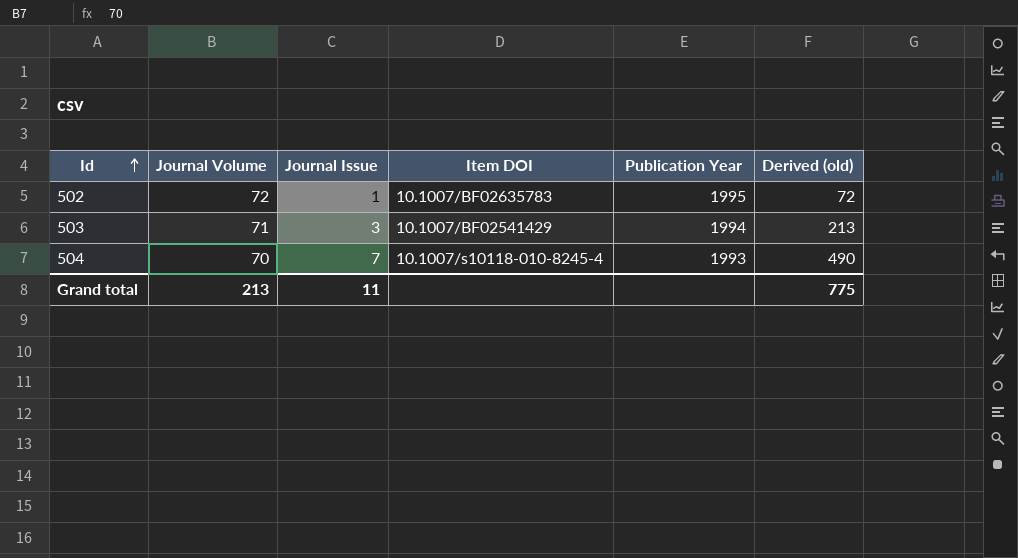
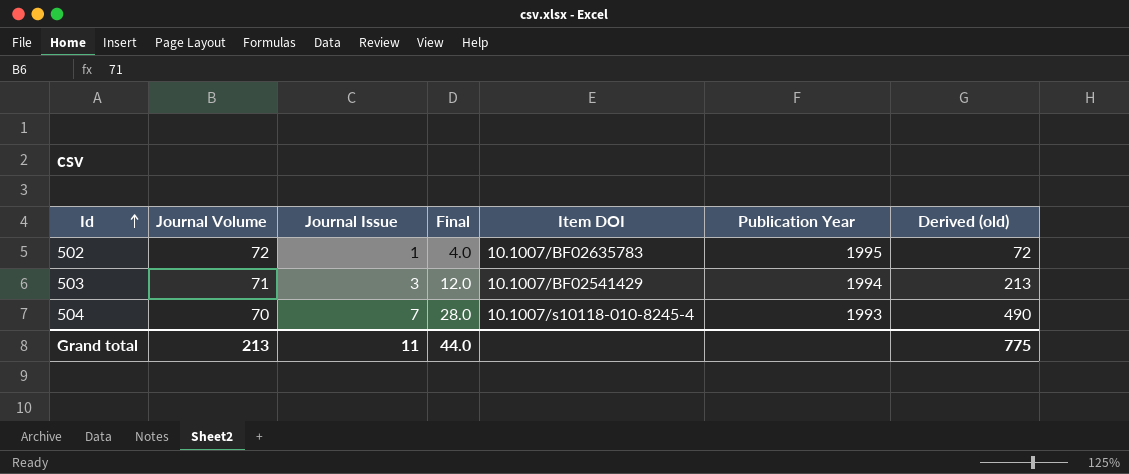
column Final | formula: none -> [Journal Issue] * 4

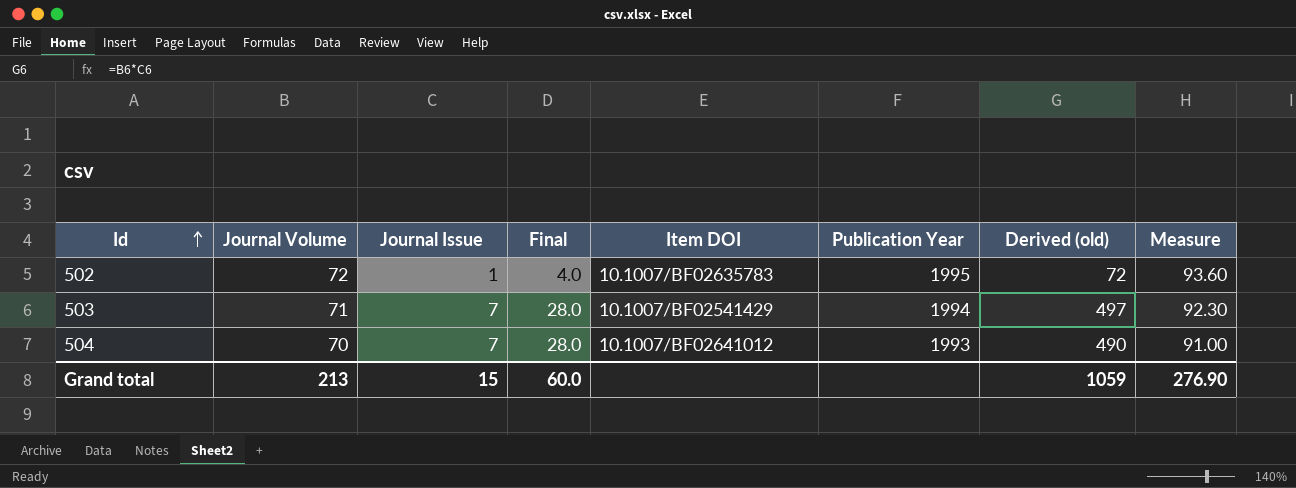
column Measure | formula: none -> [Journal Volume] * 1.3
503 | Journal Issue: 3 -> 7
503 | Final: 12.0 -> 28.0
503 | Derived (old): 213 -> 497
504 | Item DOI: 10.1007/s10118-010-8245-4 -> 10.1007/BF02641012
Grand total | Journal Issue: 11 -> 15
Grand total | Final: 44.0 -> 60.0
Grand total | Derived (old): 775 -> 1059

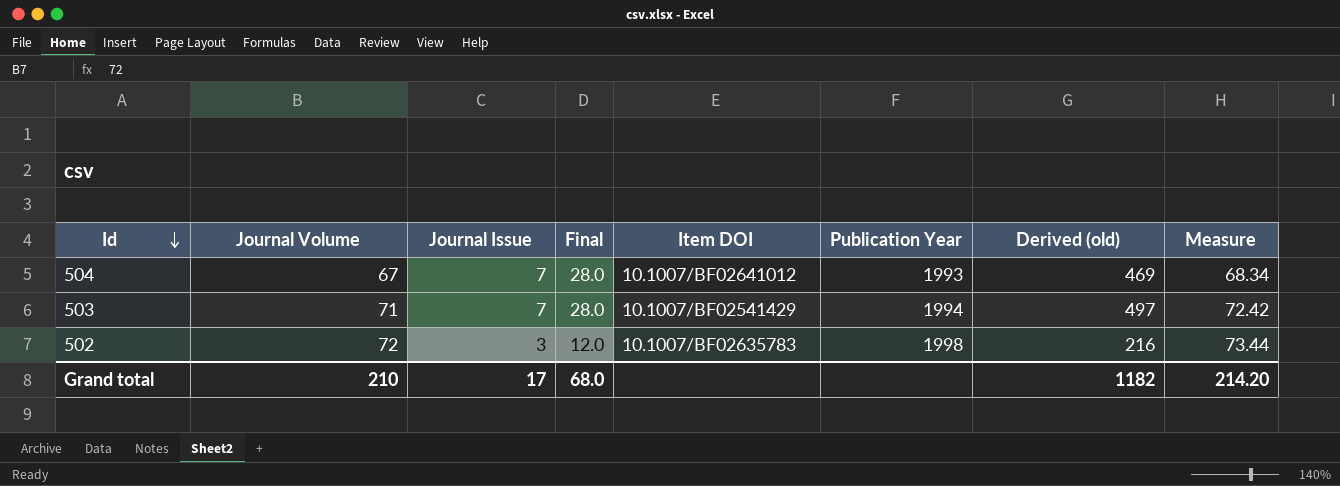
row order: Id ascending -> Id descending
column Measure | formula: [Journal Volume] * 1.3 -> [Journal Volume] * 1.02
504 | Journal Volume: 70 -> 67
504 | Derived (old): 490 -> 469
502 | Journal Issue: 1 -> 3
502 | Final: 4.0 -> 12.0
502 | Publication Year: 1995 -> 1998
502 | Derived (old): 72 -> 216
Grand total | Journal Volume: 213 -> 210
Grand total | Journal Issue: 15 -> 17
Grand total | Final: 60.0 -> 68.0
Grand total | Derived (old): 1059 -> 1182
Grand total | Measure: 276.90 -> 214.20

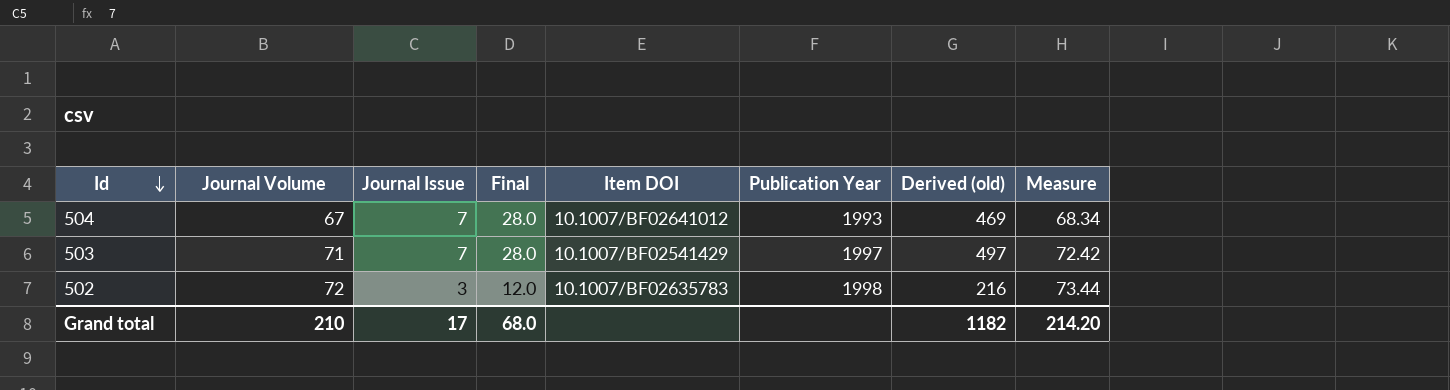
503 | Publication Year: 1994 -> 1997

